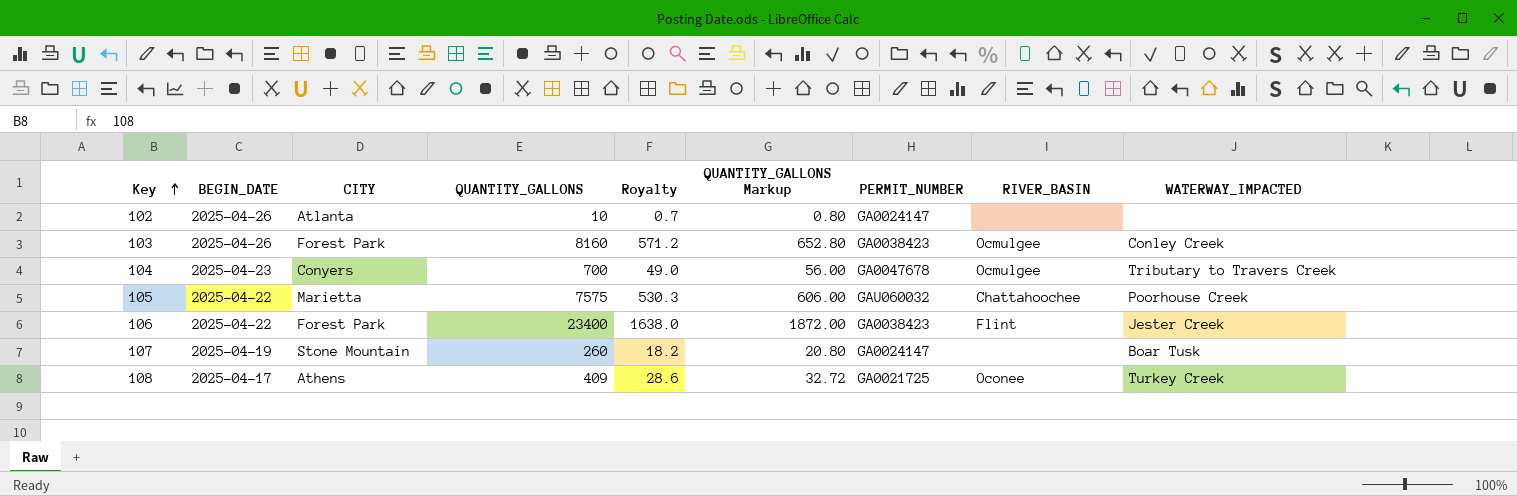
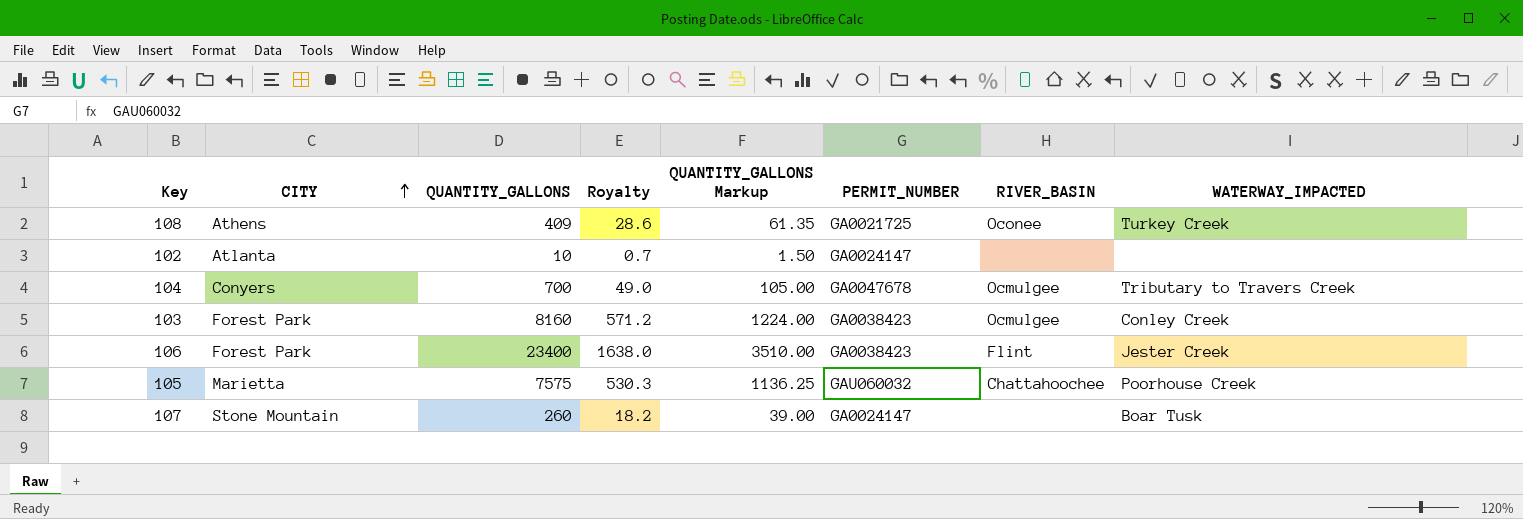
row order: Key ascending -> CITY ascending
column BEGIN_DATE | position: 2 -> none
column QUANTITY_GALLONS Markup | formula: [QUANTITY_GALLONS] * 0.08 -> [QUANTITY_GALLONS] * 0.15

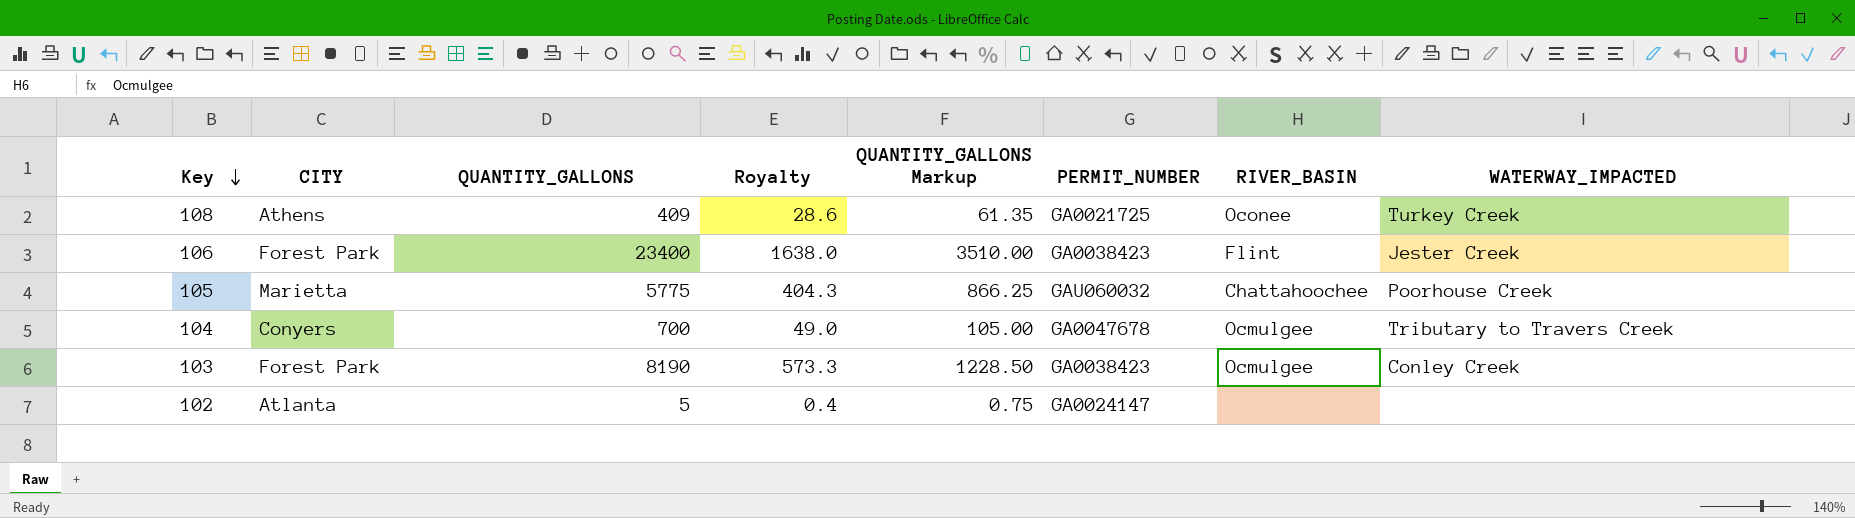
row order: CITY ascending -> Key descending
row 107: Stone Mountain | 260 | 18.2 | 39.00 | GA0024147 | none | Boar Tusk -> none
105 | QUANTITY_GALLONS: 7575 -> 5775
105 | Royalty: 530.3 -> 404.3
105 | QUANTITY_GALLONS Markup: 1136.25 -> 866.25
103 | QUANTITY_GALLONS: 8160 -> 8190
103 | Royalty: 571.2 -> 573.3
103 | QUANTITY_GALLONS Markup: 1224.00 -> 1228.50
102 | QUANTITY_GALLONS: 10 -> 5
102 | Royalty: 0.7 -> 0.4
102 | QUANTITY_GALLONS Markup: 1.50 -> 0.75

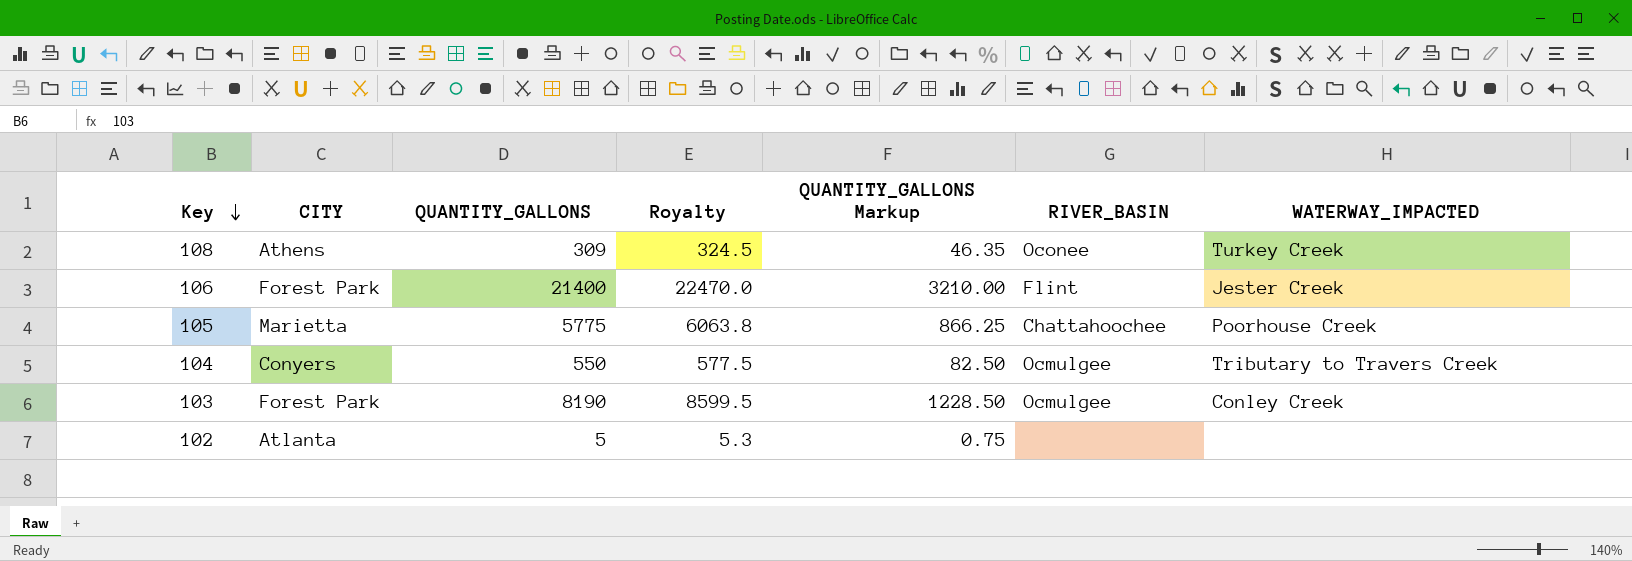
column PERMIT_NUMBER | position: 6 -> none
column Royalty | formula: [QUANTITY_GALLONS] * 0.07 -> [QUANTITY_GALLONS] * 1.05
108 | QUANTITY_GALLONS: 409 -> 309
108 | QUANTITY_GALLONS Markup: 61.35 -> 46.35
106 | QUANTITY_GALLONS: 23400 -> 21400
106 | QUANTITY_GALLONS Markup: 3510.00 -> 3210.00
104 | QUANTITY_GALLONS: 700 -> 550
104 | QUANTITY_GALLONS Markup: 105.00 -> 82.50

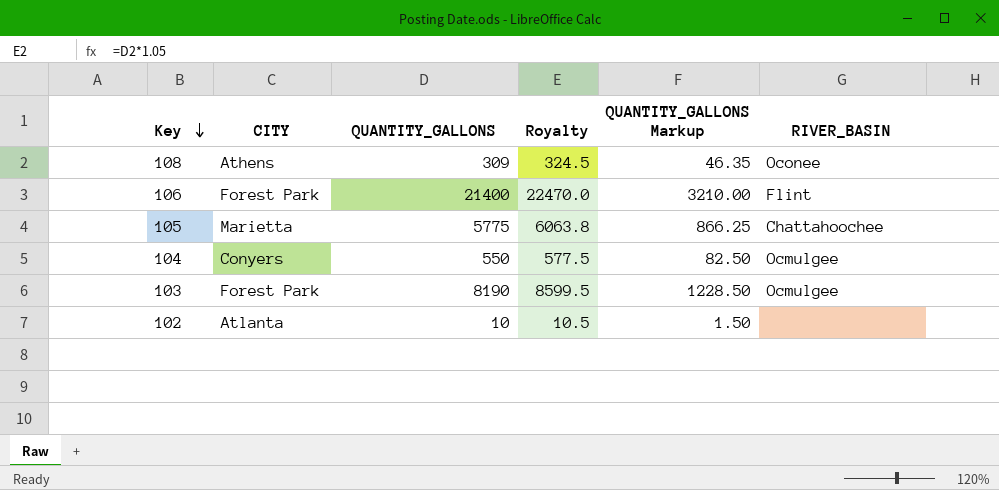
column WATERWAY_IMPACTED | position: 7 -> none
102 | QUANTITY_GALLONS: 5 -> 10
102 | Royalty: 5.3 -> 10.5
102 | QUANTITY_GALLONS Markup: 0.75 -> 1.50

